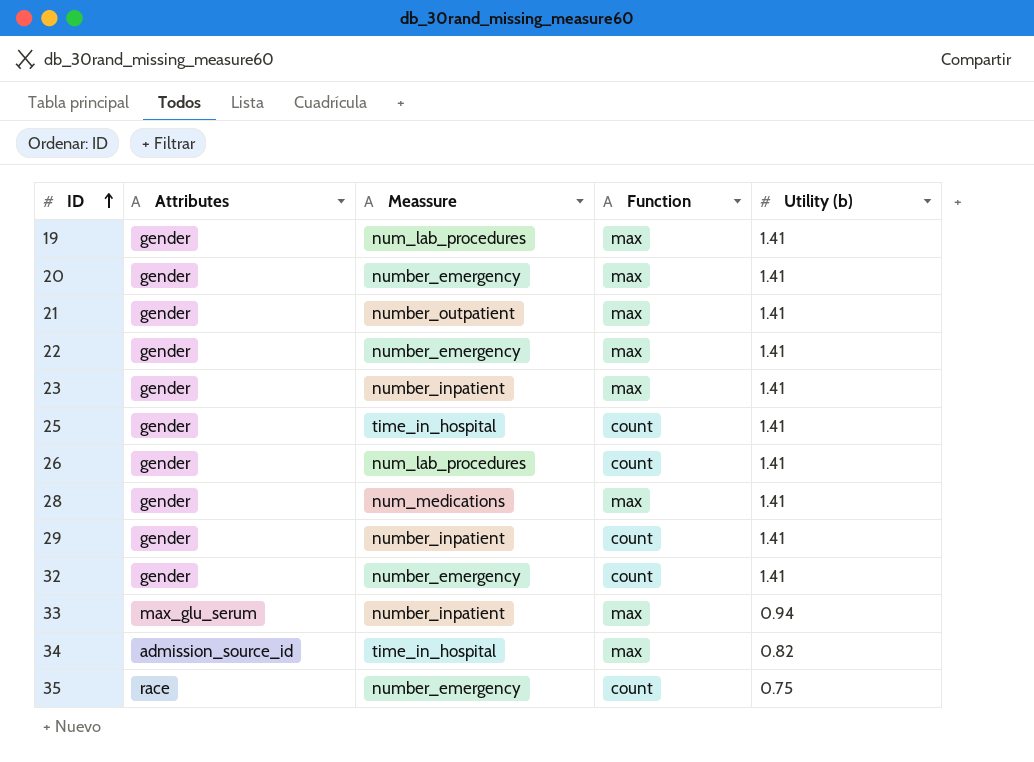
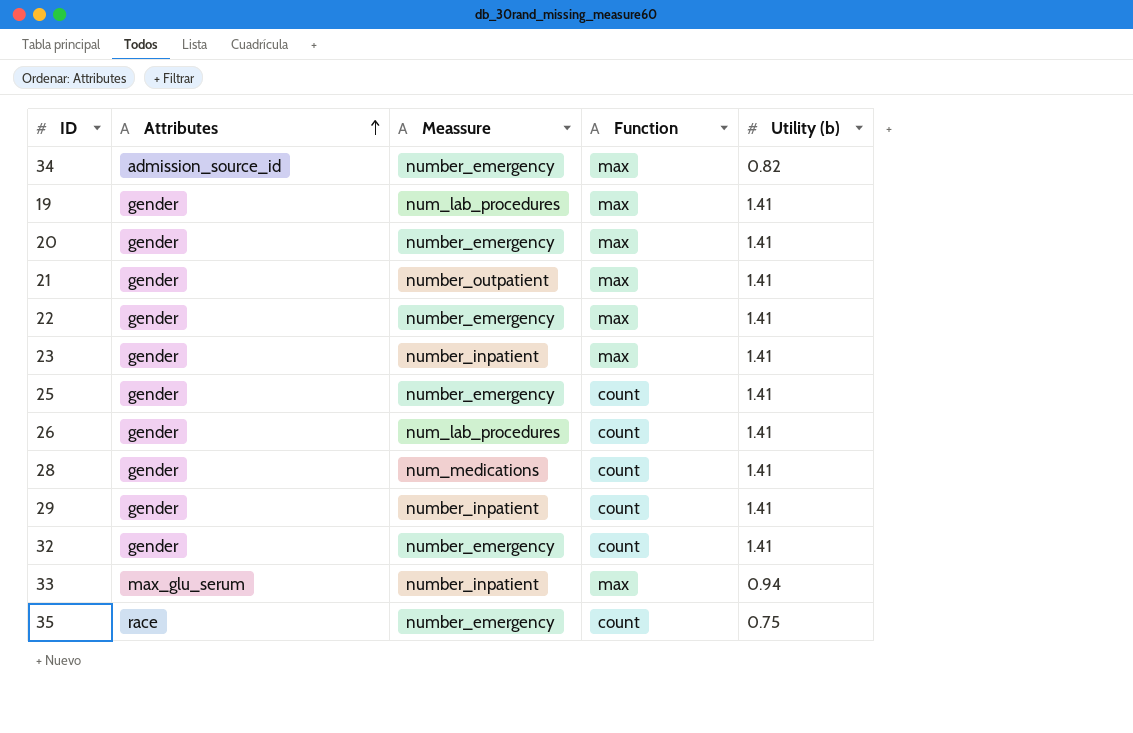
row order: ID ascending -> Attributes ascending
34 | Meassure: time_in_hospital -> number_emergency
25 | Meassure: time_in_hospital -> number_emergency
28 | Function: max -> count

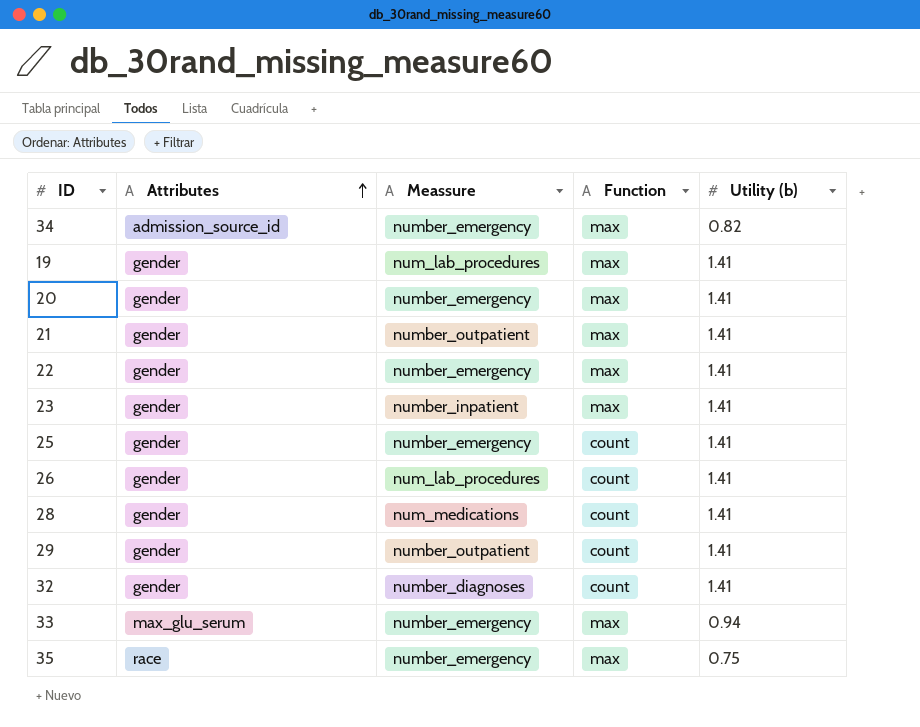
29 | Meassure: number_inpatient -> number_outpatient
32 | Meassure: number_emergency -> number_diagnoses
33 | Meassure: number_inpatient -> number_emergency
35 | Function: count -> max

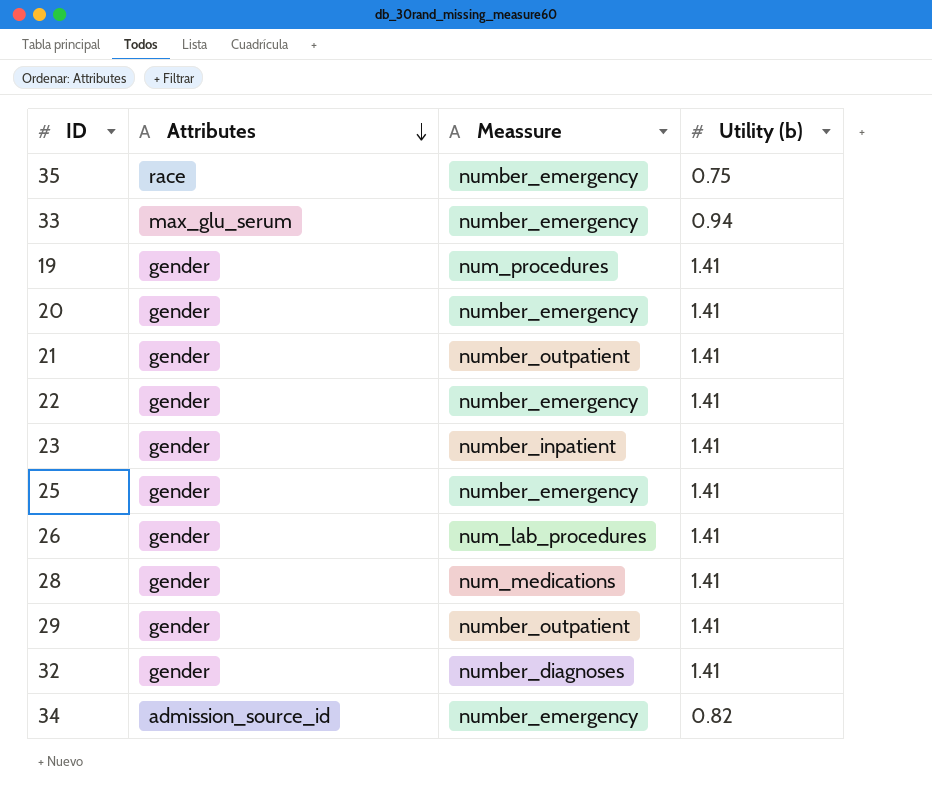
row order: Attributes ascending -> Attributes descending
column Function | position: 4 -> none
19 | Meassure: num_lab_procedures -> num_procedures

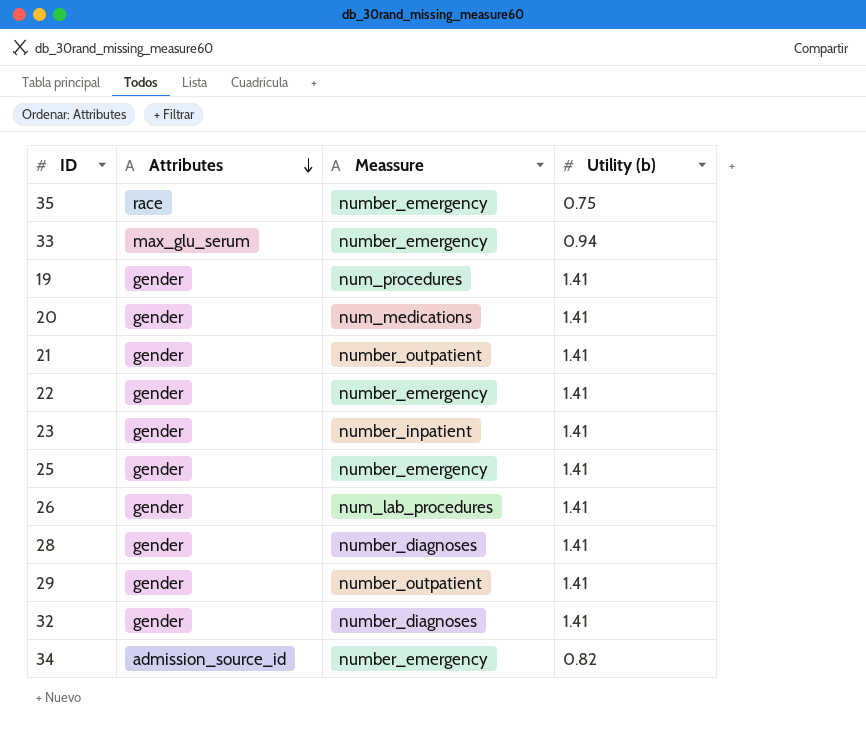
20 | Meassure: number_emergency -> num_medications
28 | Meassure: num_medications -> number_diagnoses

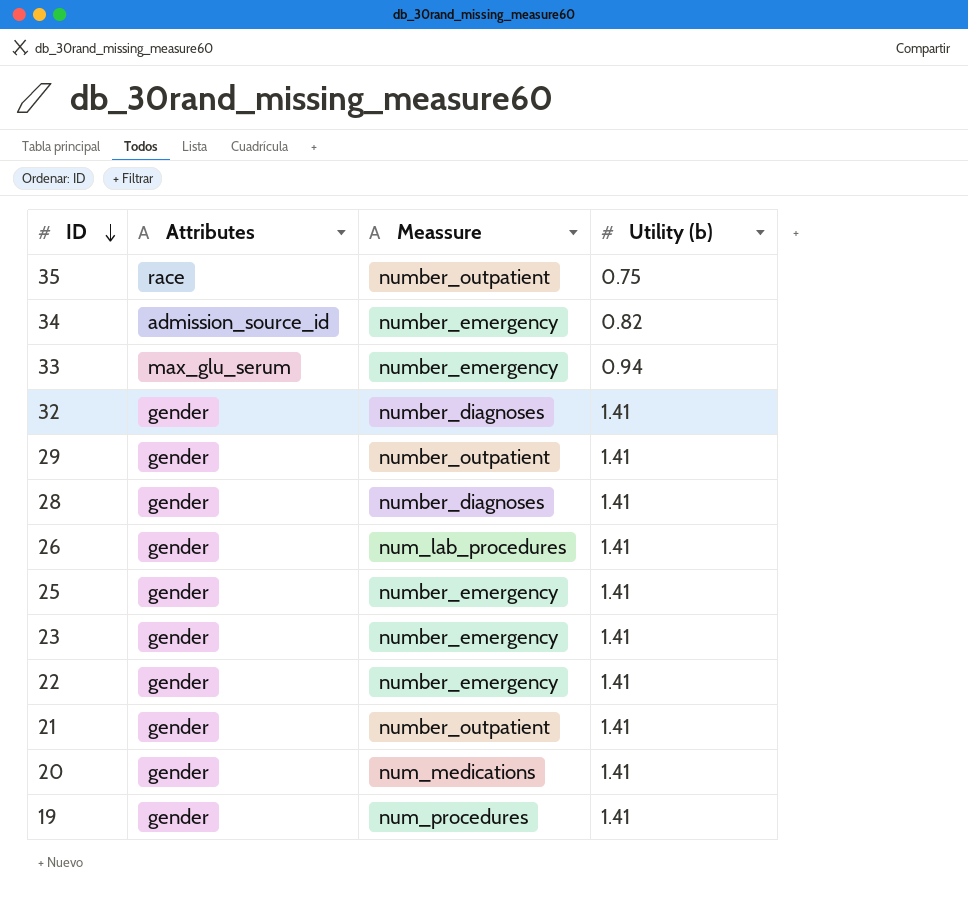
row order: Attributes descending -> ID descending
35 | Meassure: number_emergency -> number_outpatient
23 | Meassure: number_inpatient -> number_emergency

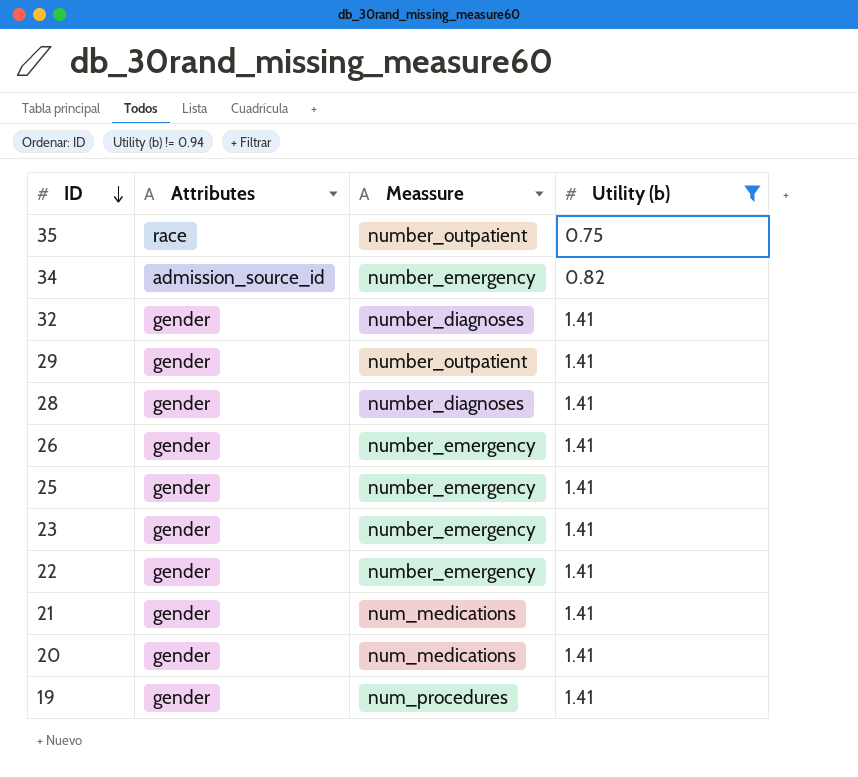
filter: none -> Utility (b) != 0.94
26 | Meassure: num_lab_procedures -> number_emergency
21 | Meassure: number_outpatient -> num_medications

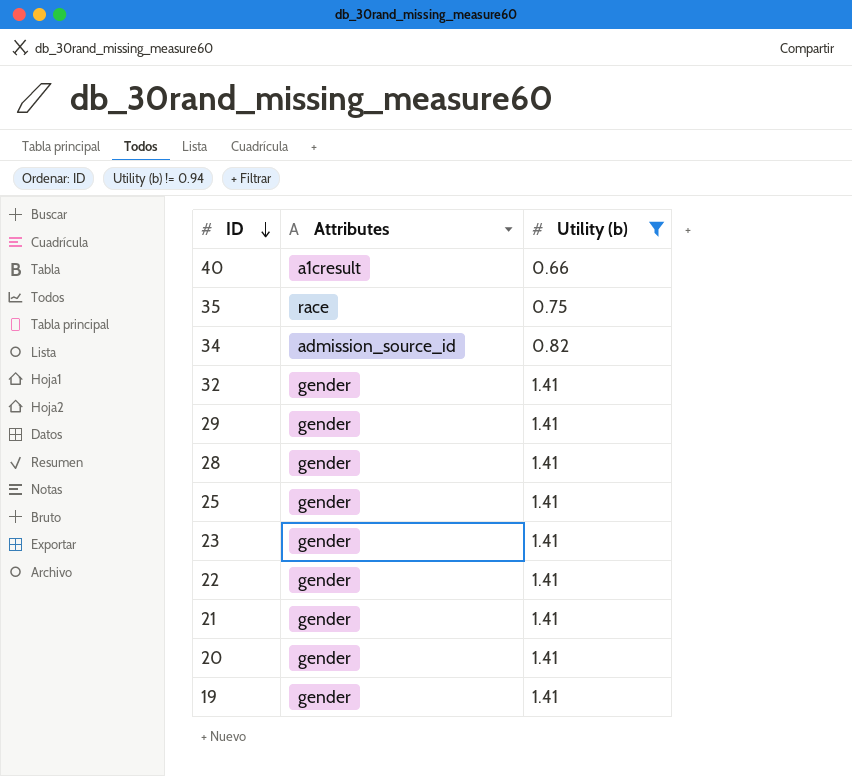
column Meassure | position: 3 -> none
row 26: gender | number_emergency | 1.41 -> none
row 40: none -> a1cresult | 0.66

